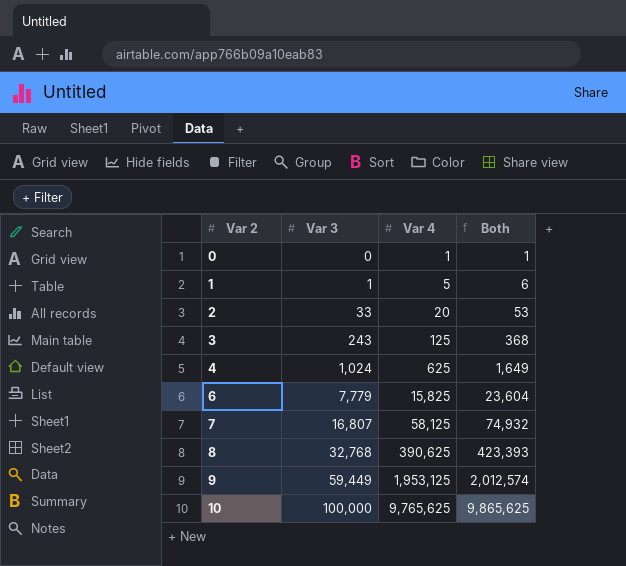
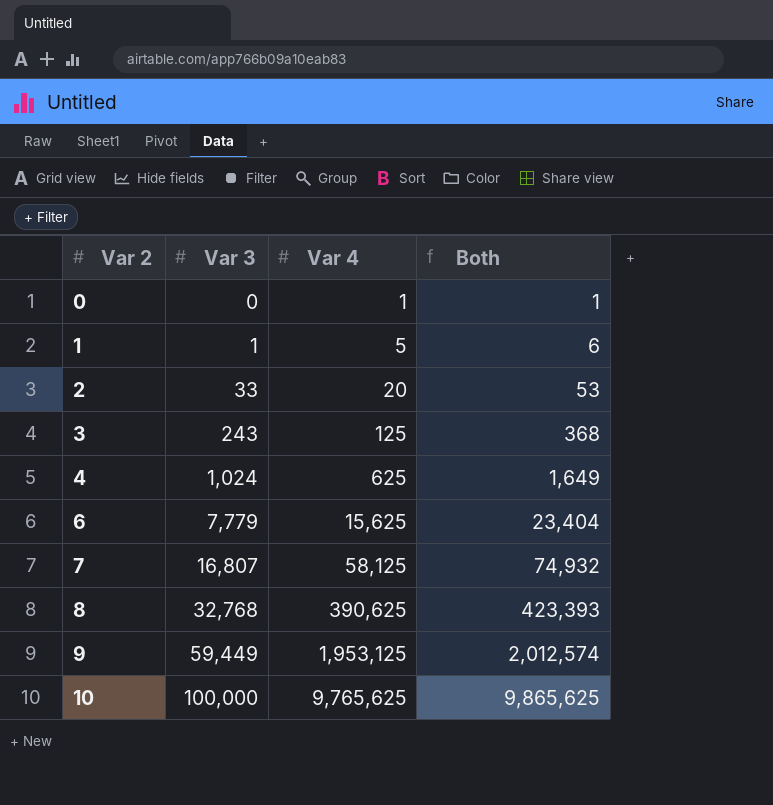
6 | Var 4: 15,825 -> 15,625
6 | Both: 23,604 -> 23,404

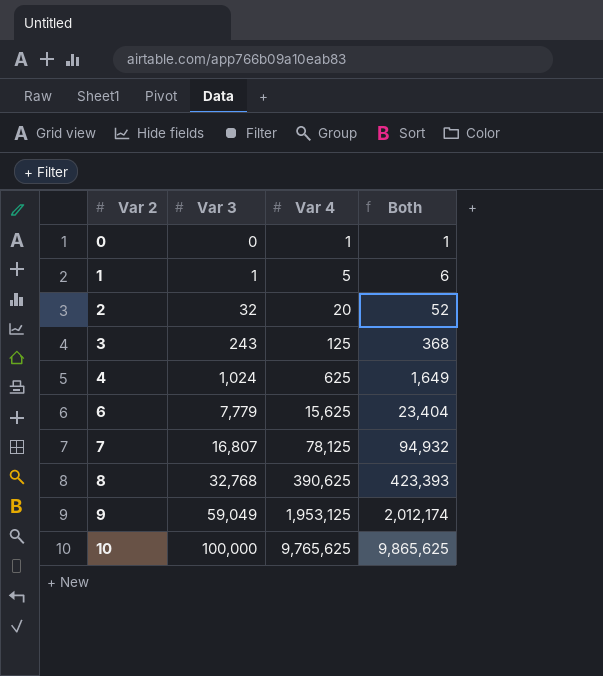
2 | Var 3: 33 -> 32
2 | Both: 53 -> 52
7 | Var 4: 58,125 -> 78,125
7 | Both: 74,932 -> 94,932
9 | Var 3: 59,449 -> 59,049
9 | Both: 2,012,574 -> 2,012,174

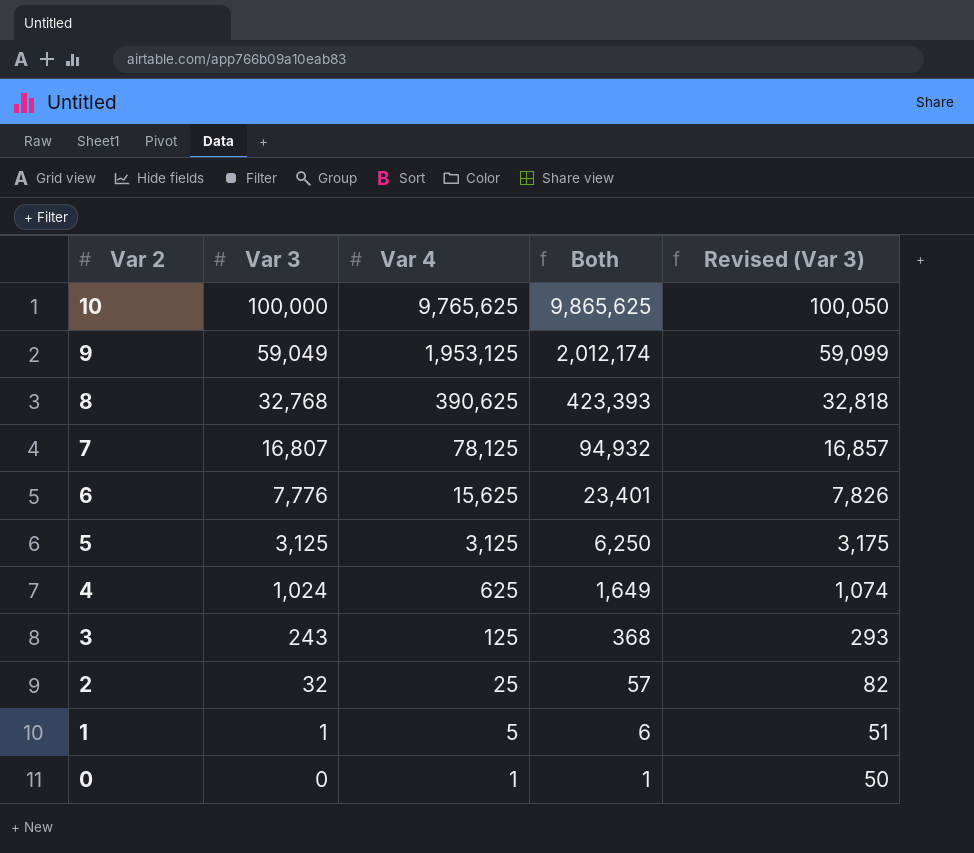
row order: Var 2 ascending -> Var 2 descending
column Revised (Var 3) | formula: none -> [Var 3] + 50
6 | Var 3: 7,779 -> 7,776
6 | Both: 23,404 -> 23,401
row 5: none -> 3,125 | 3,125 | 6,250 | 3,175
2 | Var 4: 20 -> 25
2 | Both: 52 -> 57

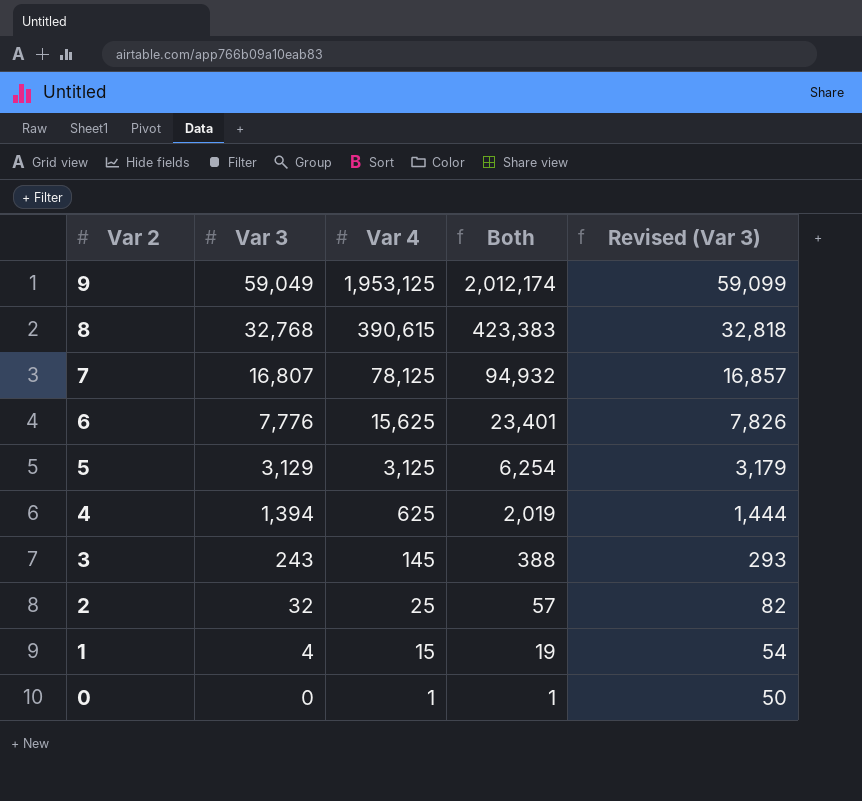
row 10: 100,000 | 9,765,625 | 9,865,625 | 100,050 -> none
8 | Var 4: 390,625 -> 390,615
8 | Both: 423,393 -> 423,383
5 | Var 3: 3,125 -> 3,129
5 | Both: 6,250 -> 6,254
5 | Revised (Var 3): 3,175 -> 3,179
4 | Var 3: 1,024 -> 1,394
4 | Both: 1,649 -> 2,019
4 | Revised (Var 3): 1,074 -> 1,444
3 | Var 4: 125 -> 145
3 | Both: 368 -> 388
1 | Var 3: 1 -> 4
1 | Var 4: 5 -> 15
1 | Both: 6 -> 19
1 | Revised (Var 3): 51 -> 54

